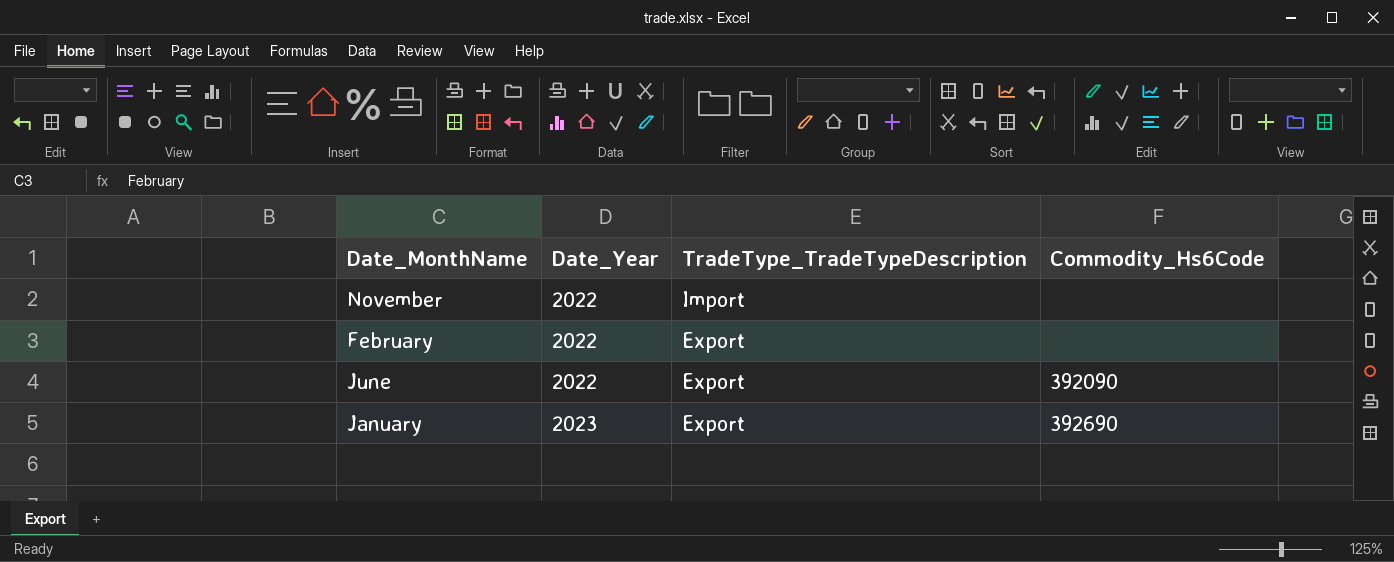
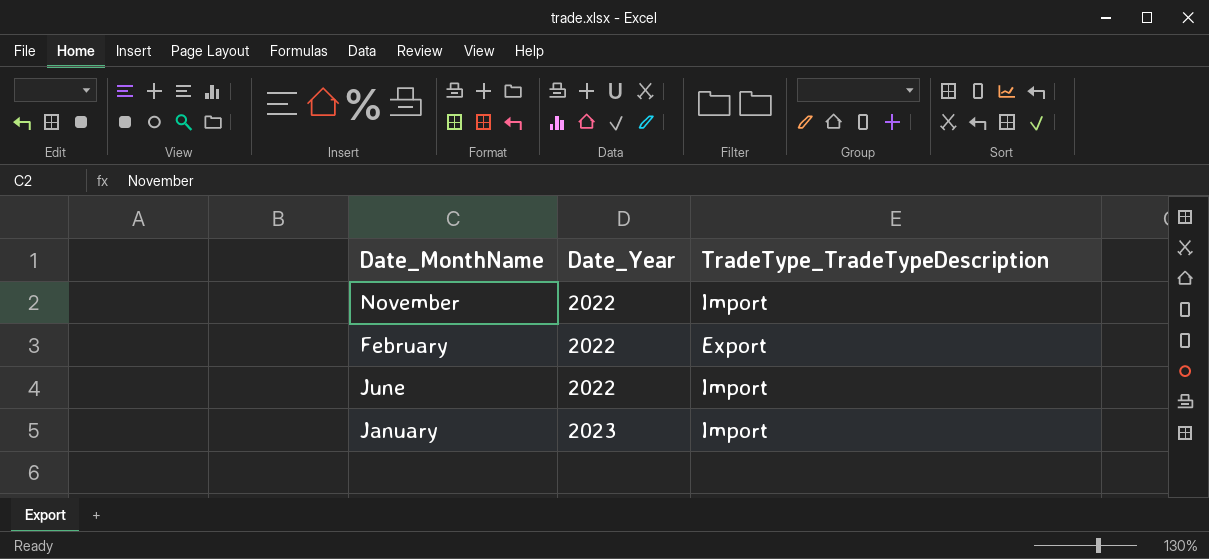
column Commodity_Hs6Code | position: 4 -> none
June | TradeType_TradeTypeDescription: Export -> Import
January | TradeType_TradeTypeDescription: Export -> Import

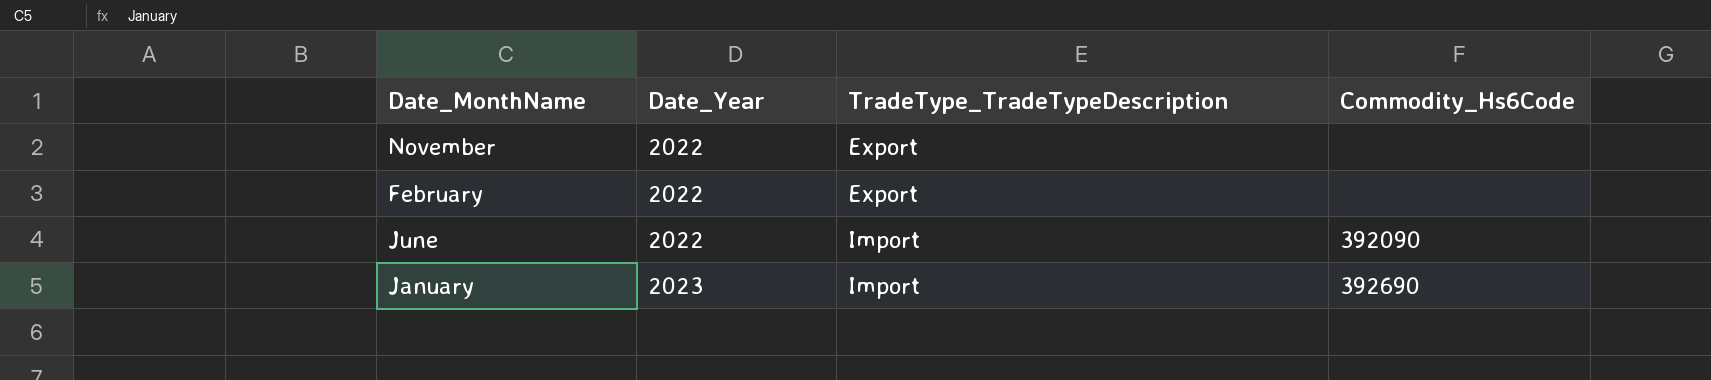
column Commodity_Hs6Code | position: none -> 4
November | TradeType_TradeTypeDescription: Import -> Export

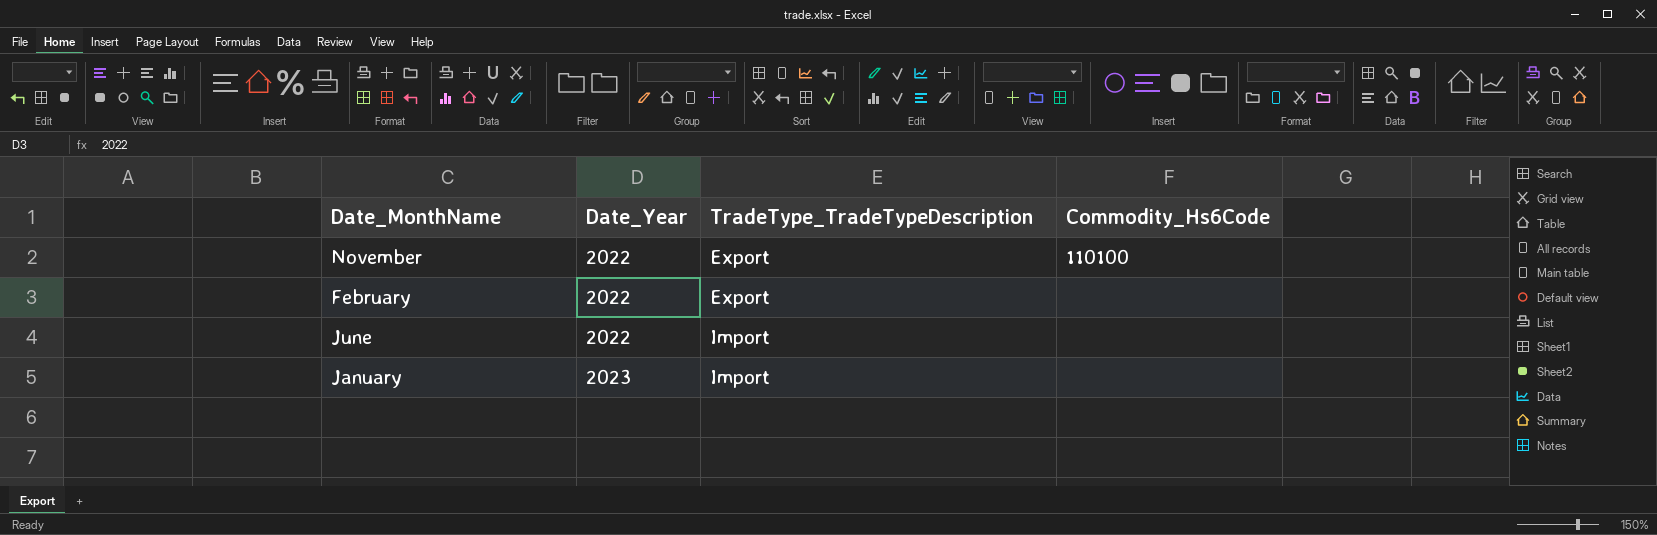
November | Commodity_Hs6Code: none -> 110100
June | Commodity_Hs6Code: 392090 -> none
January | Commodity_Hs6Code: 392690 -> none

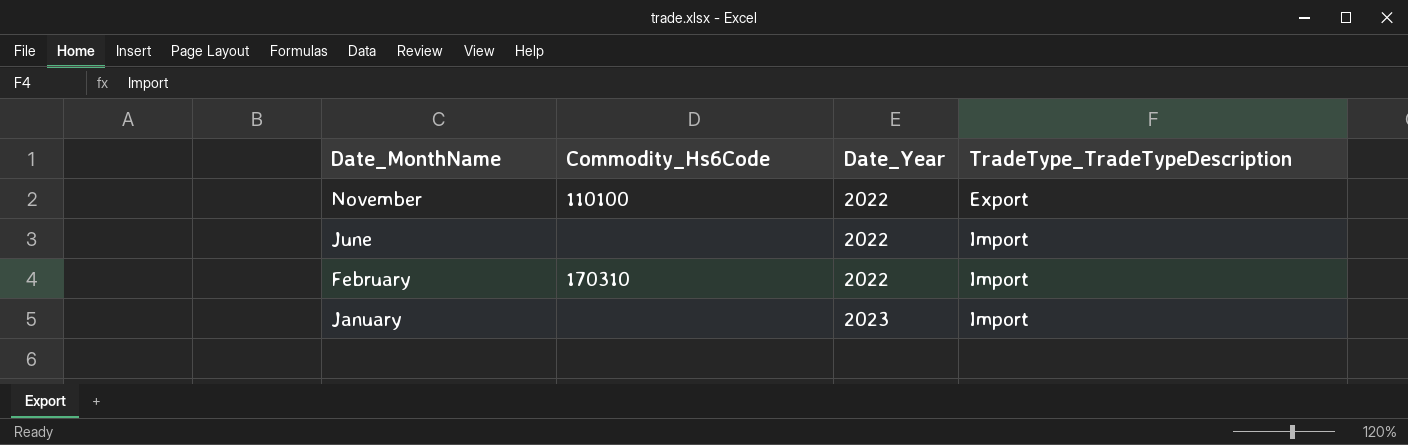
row order: Date_Year ascending -> Date_MonthName descending
column Commodity_Hs6Code | position: 4 -> 2
February | Commodity_Hs6Code: none -> 170310
February | TradeType_TradeTypeDescription: Export -> Import

